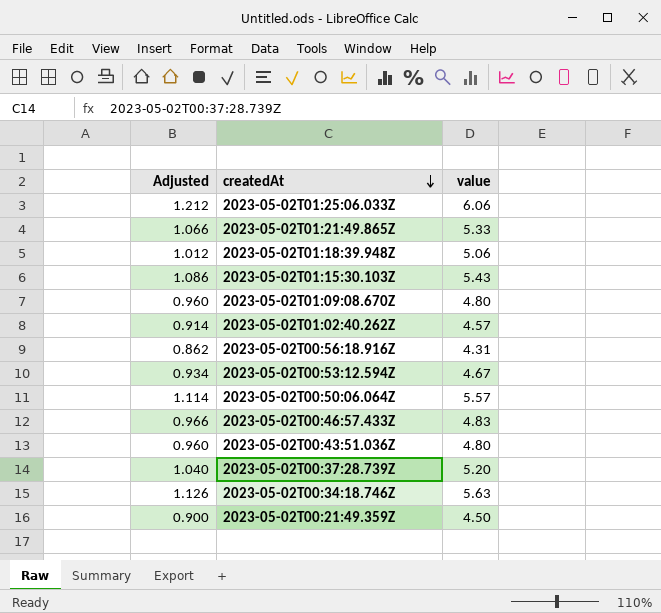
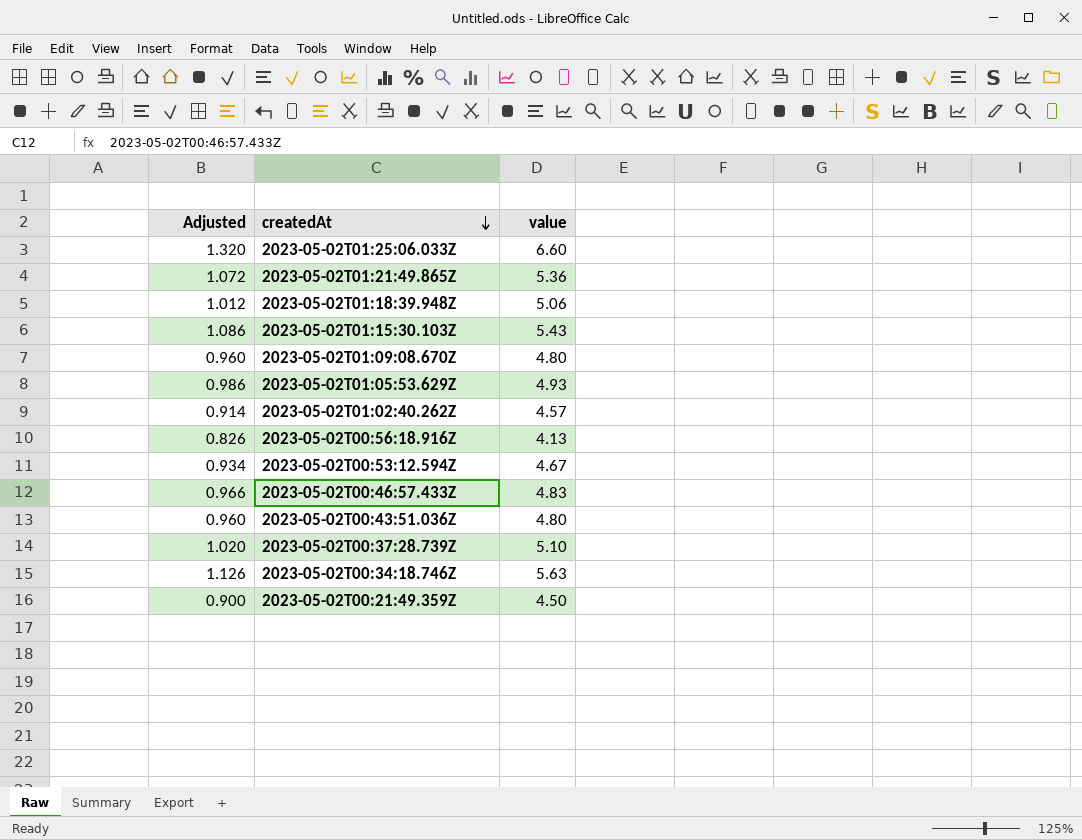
row 2023-05-02T00:50:06.064Z: 1.114 | 5.57 -> none
2023-05-02T01:25:06.033Z | Adjusted: 1.212 -> 1.320
2023-05-02T01:25:06.033Z | value: 6.06 -> 6.60
2023-05-02T01:21:49.865Z | Adjusted: 1.066 -> 1.072
2023-05-02T01:21:49.865Z | value: 5.33 -> 5.36
row 2023-05-02T01:05:53.629Z: none -> 0.986 | 4.93
2023-05-02T00:56:18.916Z | Adjusted: 0.862 -> 0.826
2023-05-02T00:56:18.916Z | value: 4.31 -> 4.13
2023-05-02T00:37:28.739Z | Adjusted: 1.040 -> 1.020
2023-05-02T00:37:28.739Z | value: 5.20 -> 5.10

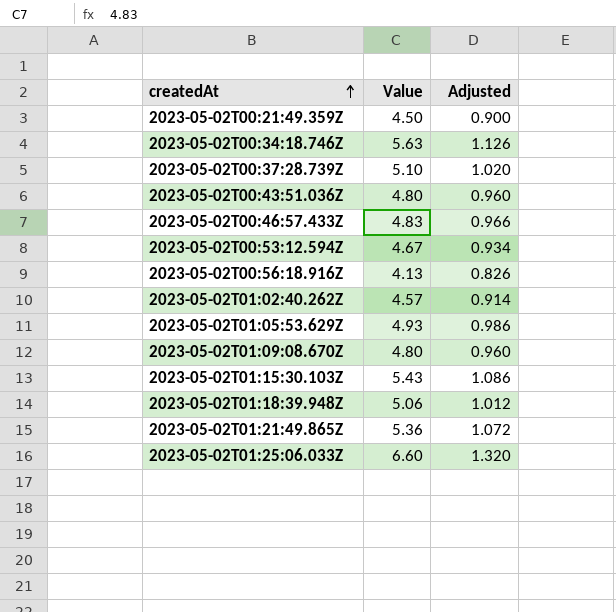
row order: createdAt descending -> createdAt ascending
column name: value -> Value
column Adjusted | position: 1 -> 3

